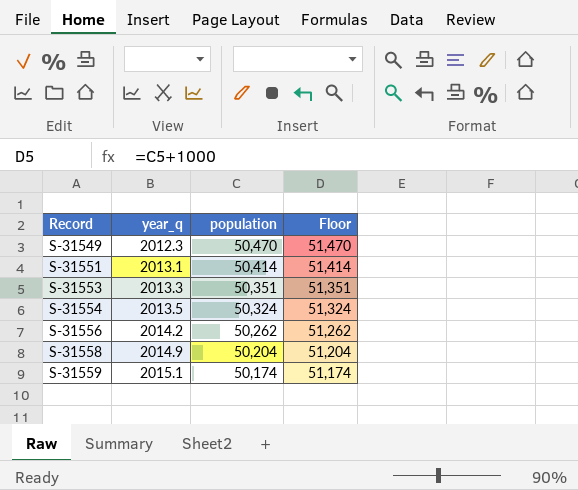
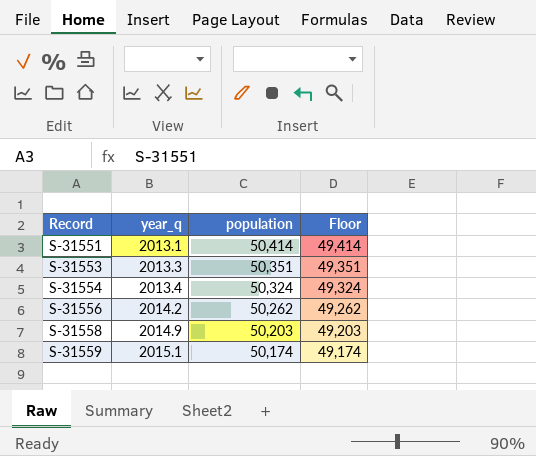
column Floor | formula: [population] + 1000 -> [population] - 1000
row S-31549: 2012.3 | 50,470 | 51,470 -> none
S-31554 | year_q: 2013.5 -> 2013.4
S-31558 | population: 50,204 -> 50,203

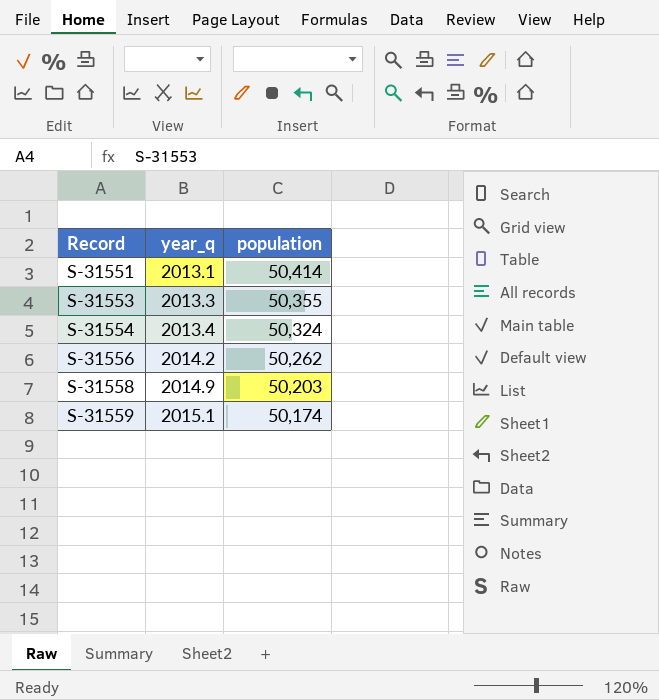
column Floor | formula: [population] - 1000 -> none
S-31553 | population: 50,351 -> 50,355

